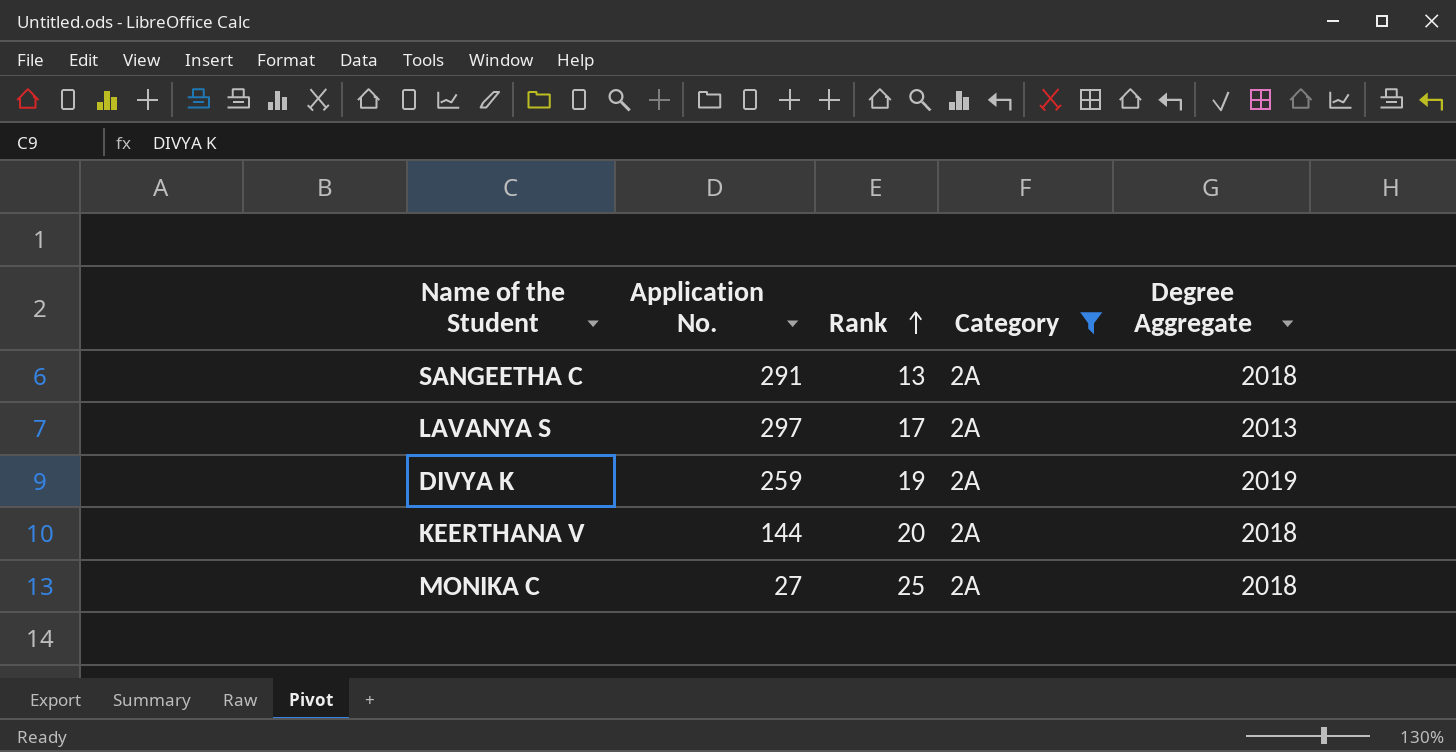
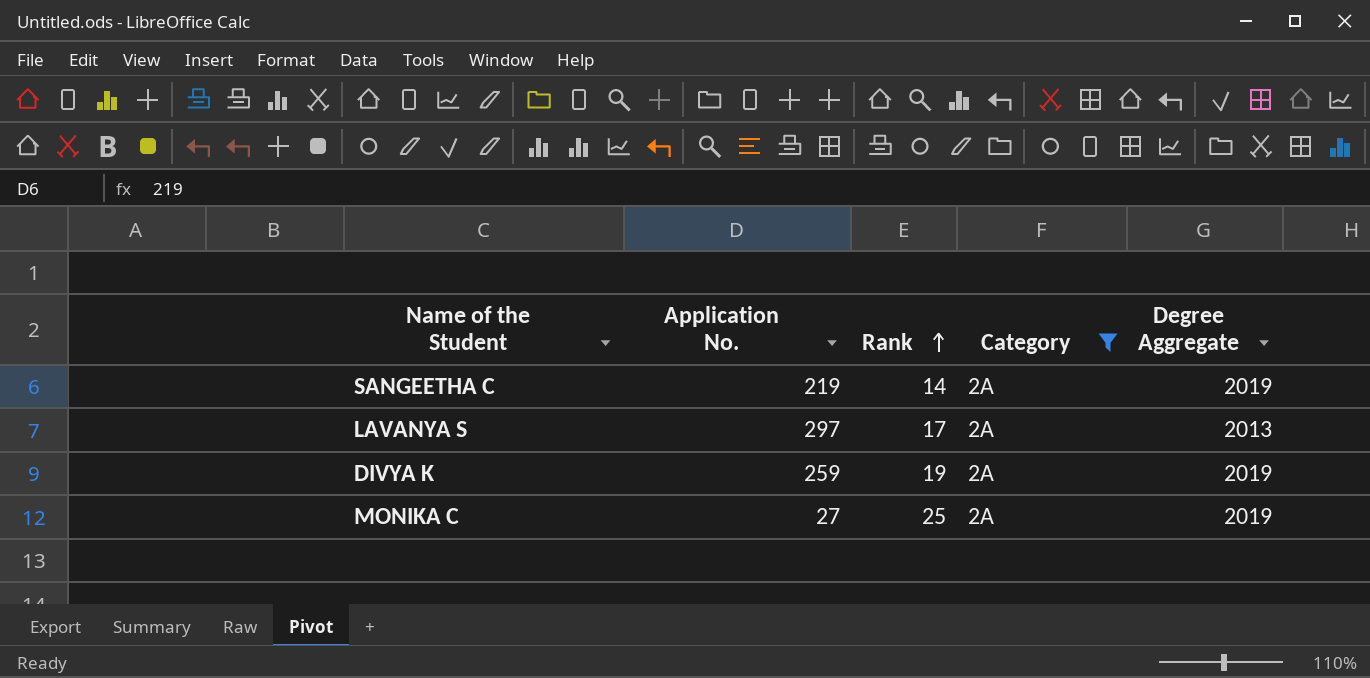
row KEERTHANA V: 144 | 20 | 2A | 2018 -> none
SANGEETHA C | Application No.: 291 -> 219
SANGEETHA C | Rank: 13 -> 14
SANGEETHA C | Degree Aggregate: 2018 -> 2019
MONIKA C | Degree Aggregate: 2018 -> 2019

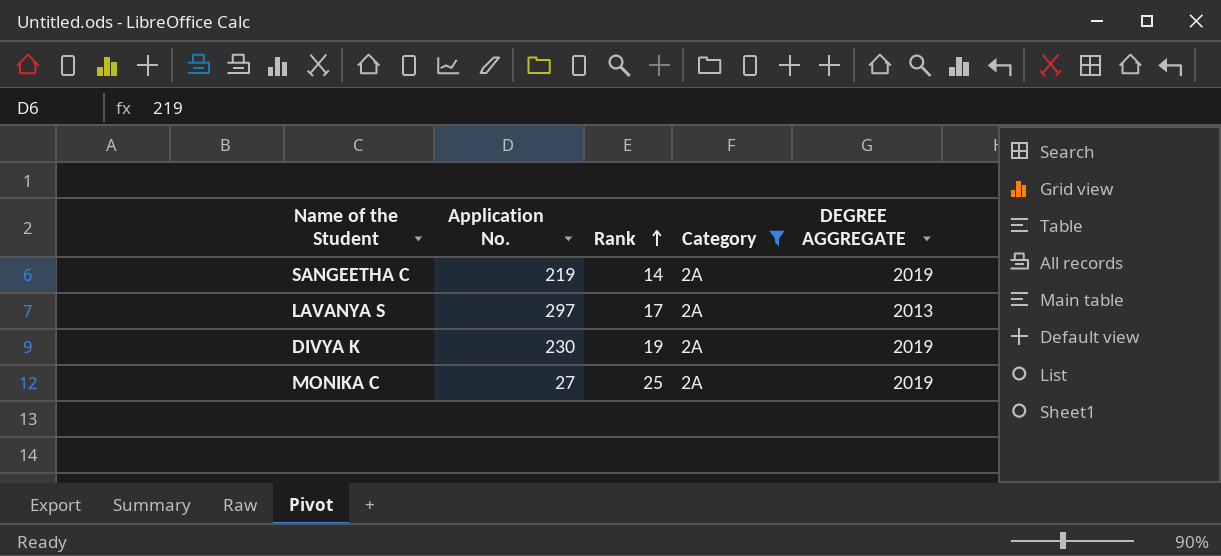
column name: Degree Aggregate -> DEGREE AGGREGATE
DIVYA K | Application No.: 259 -> 230

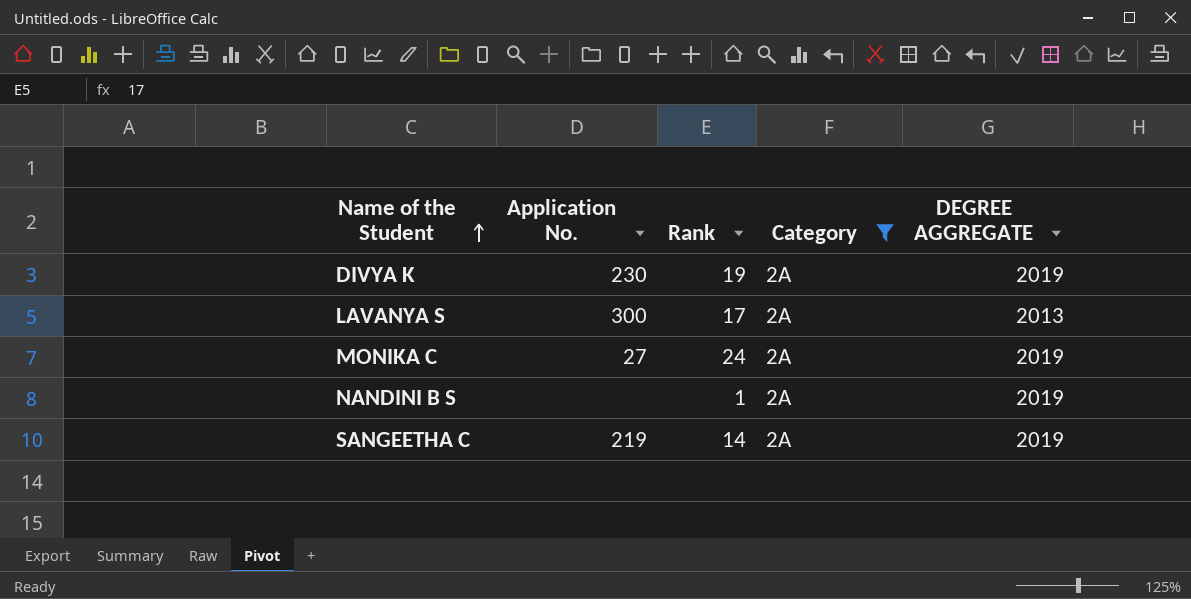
row order: Rank ascending -> Name of the Student ascending
LAVANYA S | Application No.: 297 -> 300
MONIKA C | Rank: 25 -> 24
row NANDINI B S: none -> none | 1 | 2A | 2019

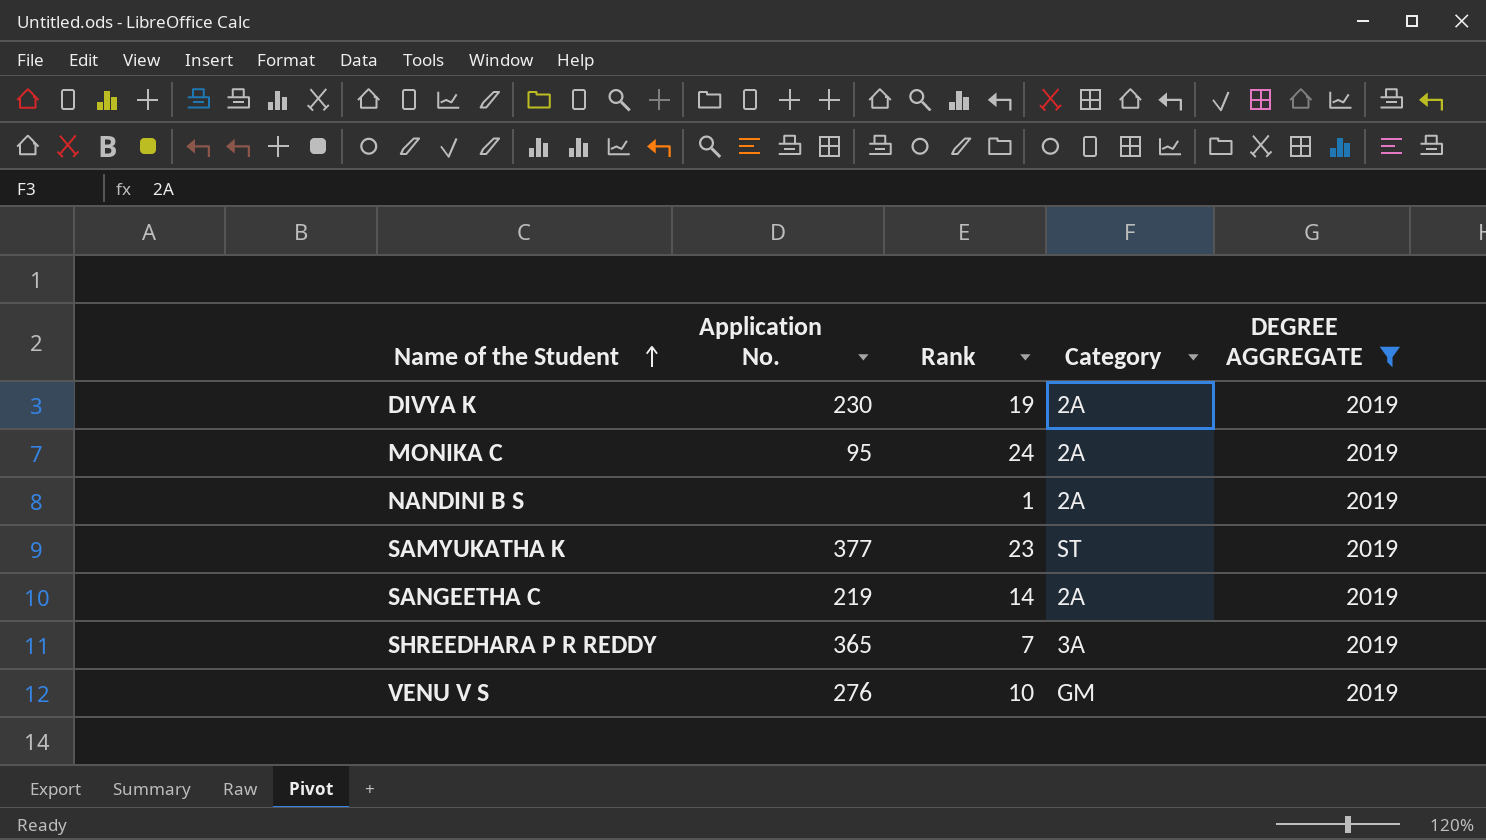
filter: Category = 2A -> DEGREE AGGREGATE = 2019
MONIKA C | Application No.: 27 -> 95

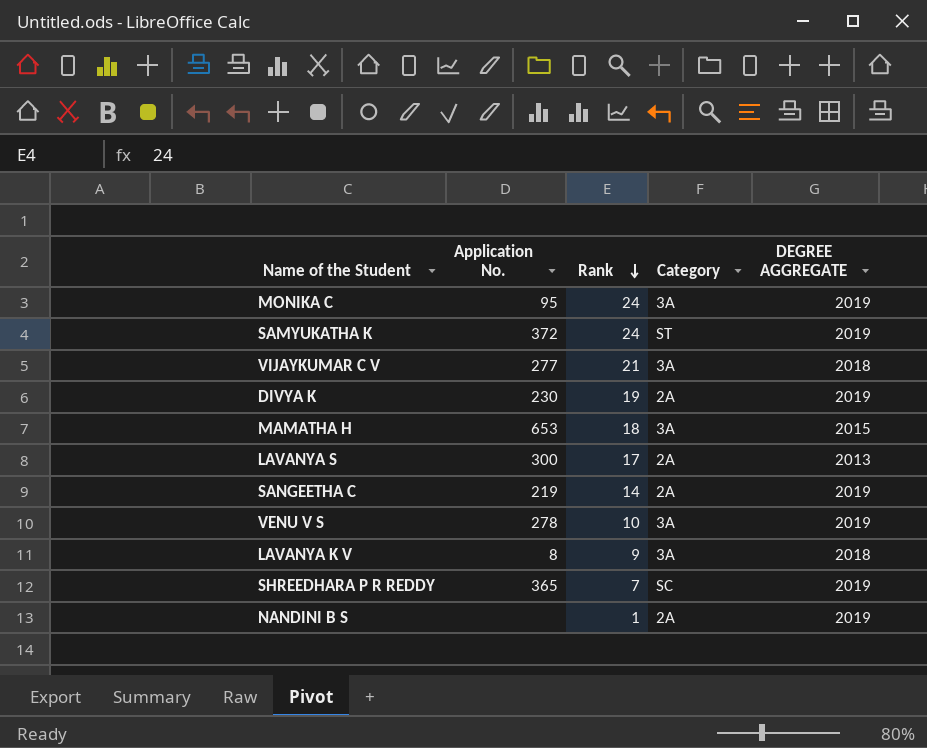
filter: DEGREE AGGREGATE = 2019 -> none
row order: Name of the Student ascending -> Rank descending
MONIKA C | Category: 2A -> 3A
SAMYUKATHA K | Application No.: 377 -> 372
SAMYUKATHA K | Rank: 23 -> 24
VENU V S | Application No.: 276 -> 278
VENU V S | Category: GM -> 3A
SHREEDHARA P R REDDY | Category: 3A -> SC

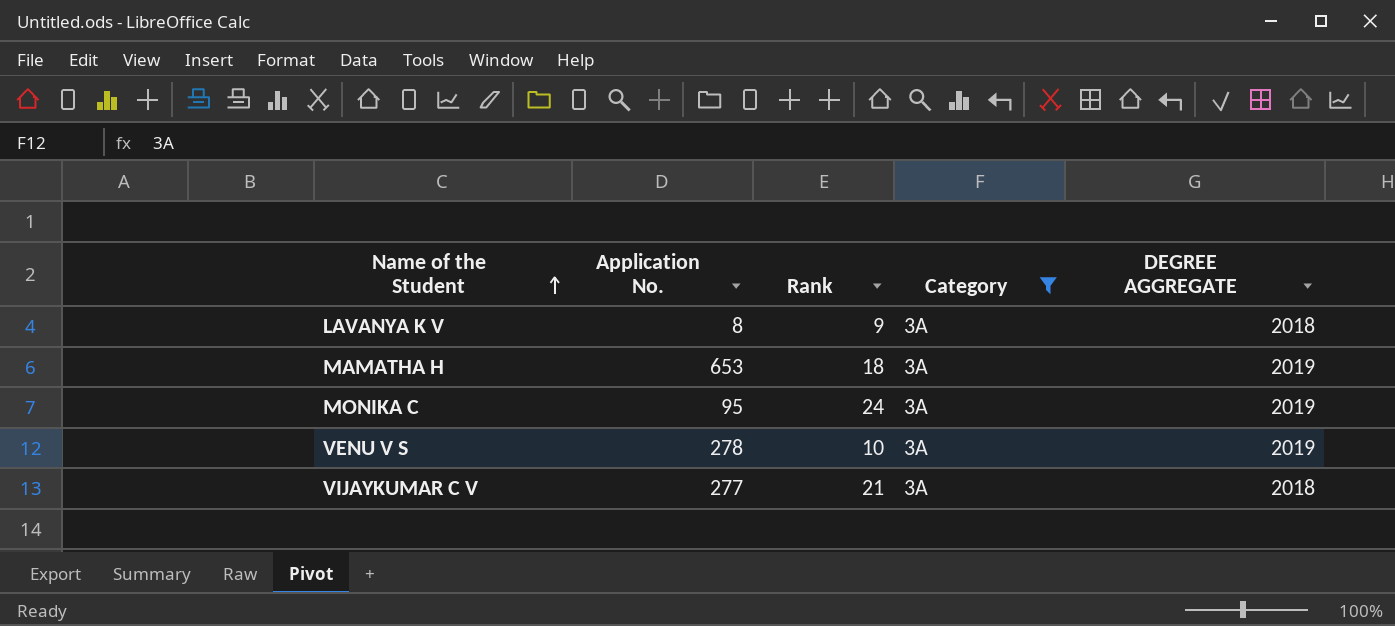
filter: none -> Category = 3A
row order: Rank descending -> Name of the Student ascending
MAMATHA H | DEGREE AGGREGATE: 2015 -> 2019

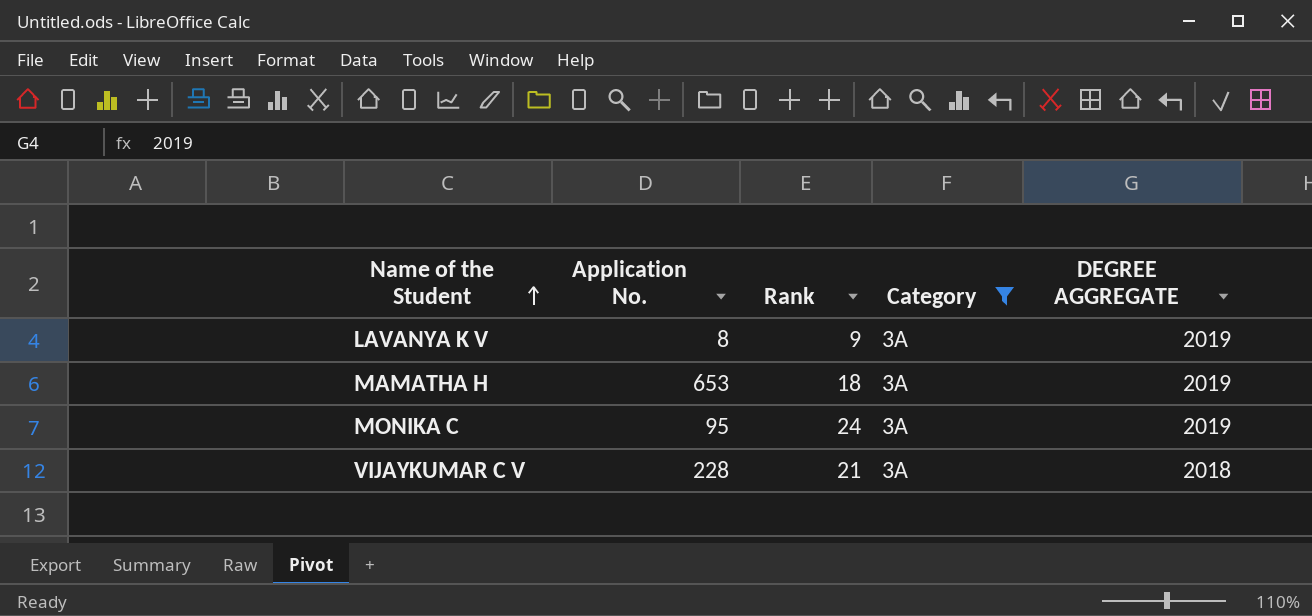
row VENU V S: 278 | 10 | 3A | 2019 -> none
LAVANYA K V | DEGREE AGGREGATE: 2018 -> 2019
VIJAYKUMAR C V | Application No.: 277 -> 228

